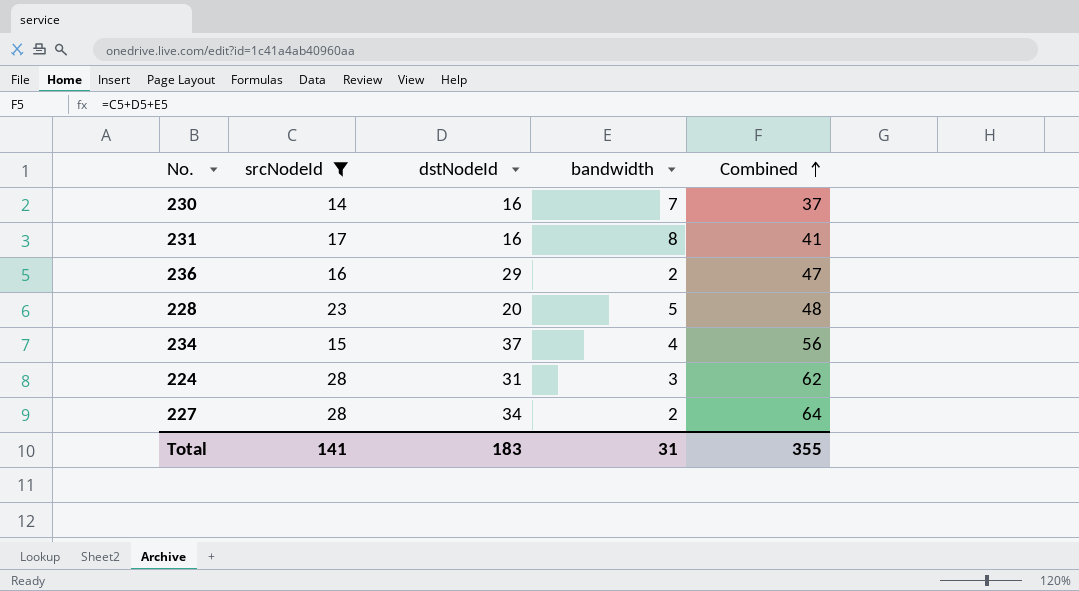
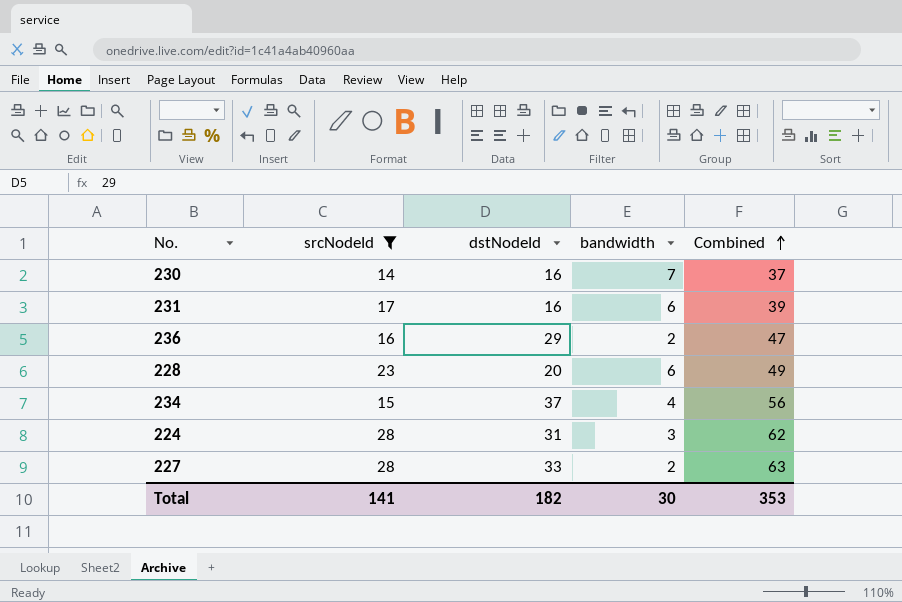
231 | bandwidth: 8 -> 6
231 | Combined: 41 -> 39
228 | bandwidth: 5 -> 6
228 | Combined: 48 -> 49
227 | dstNodeId: 34 -> 33
227 | Combined: 64 -> 63
Total | dstNodeId: 183 -> 182
Total | bandwidth: 31 -> 30
Total | Combined: 355 -> 353

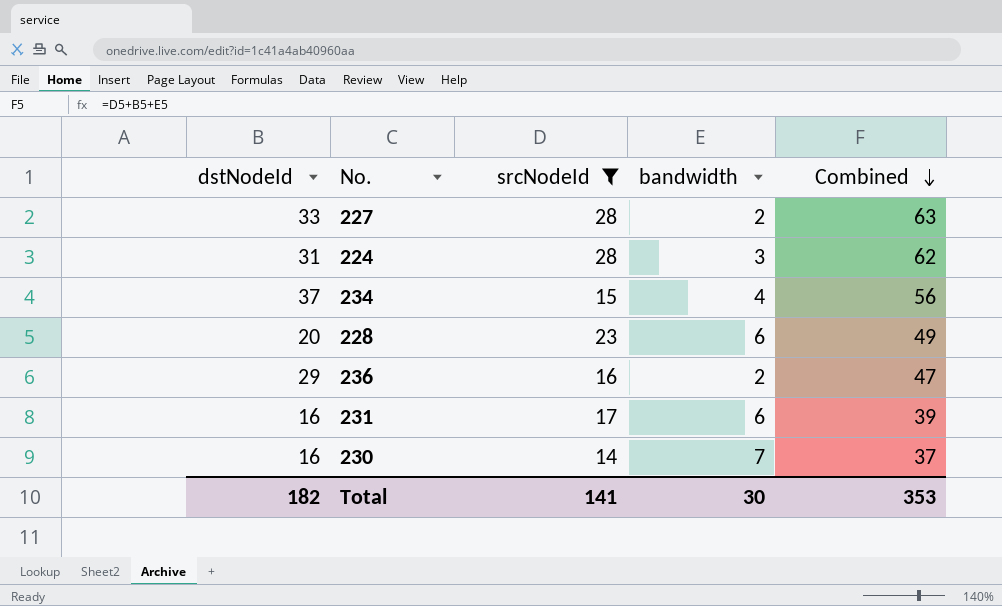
row order: Combined ascending -> Combined descending
column dstNodeId | position: 3 -> 1

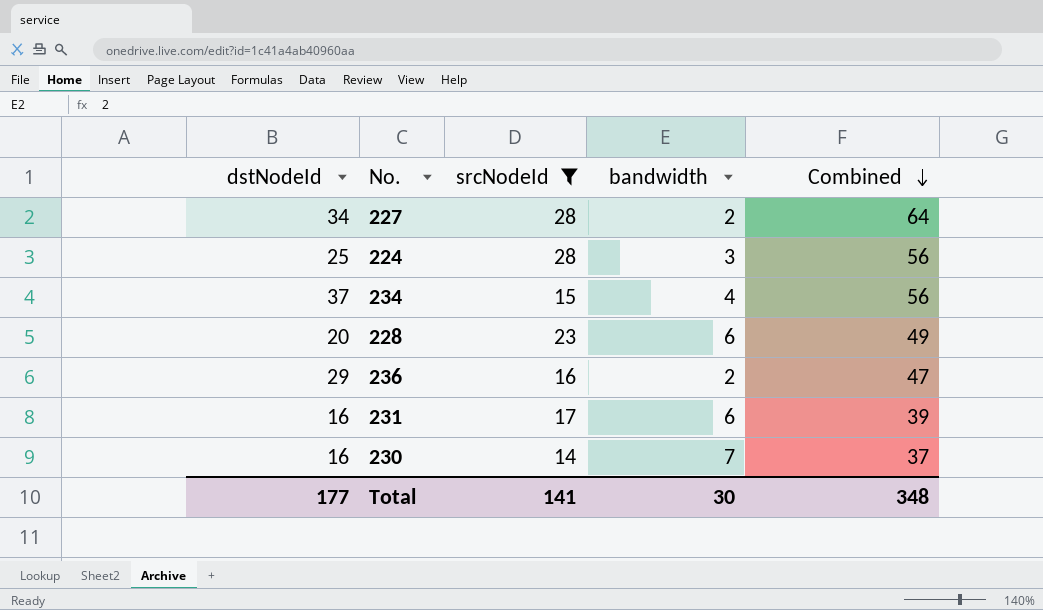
227 | dstNodeId: 33 -> 34
227 | Combined: 63 -> 64
224 | dstNodeId: 31 -> 25
224 | Combined: 62 -> 56
Total | dstNodeId: 182 -> 177
Total | Combined: 353 -> 348

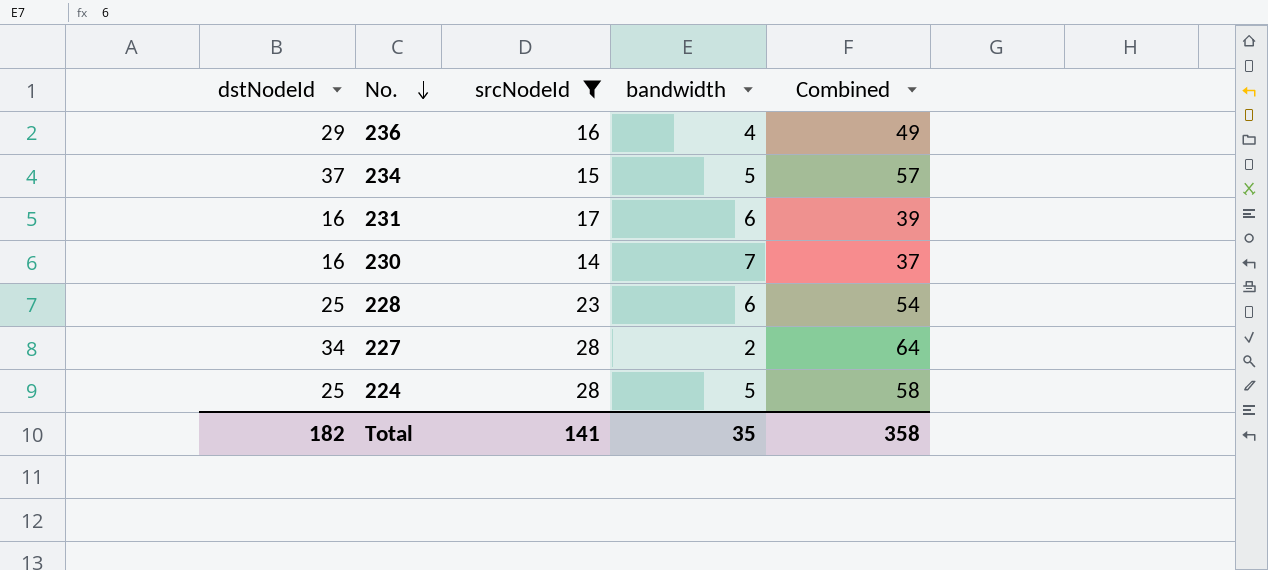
row order: Combined descending -> No. descending
236 | bandwidth: 2 -> 4
236 | Combined: 47 -> 49
234 | bandwidth: 4 -> 5
234 | Combined: 56 -> 57
228 | dstNodeId: 20 -> 25
228 | Combined: 49 -> 54
224 | bandwidth: 3 -> 5
224 | Combined: 56 -> 58
Total | dstNodeId: 177 -> 182
Total | bandwidth: 30 -> 35
Total | Combined: 348 -> 358

